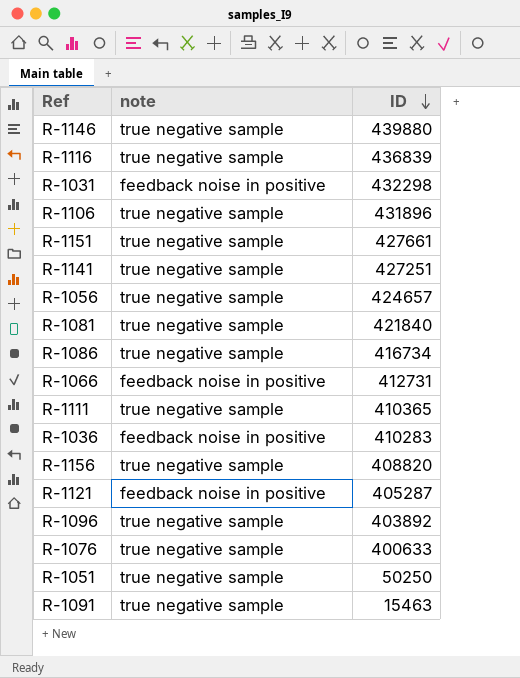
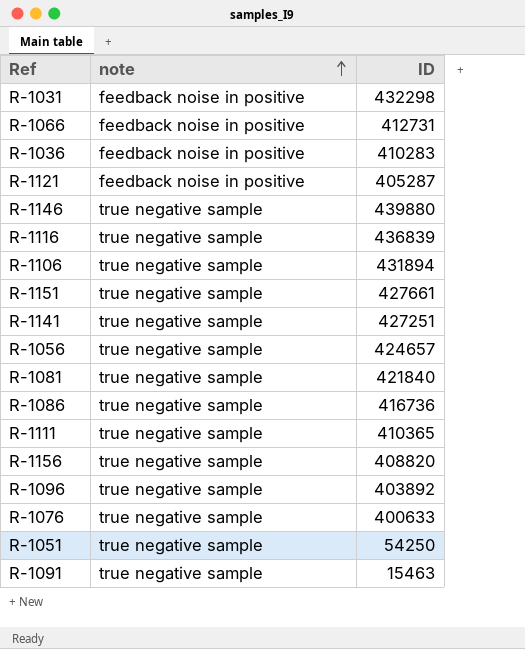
row order: ID descending -> note ascending
R-1106 | ID: 431896 -> 431894
R-1086 | ID: 416734 -> 416736
R-1051 | ID: 50250 -> 54250

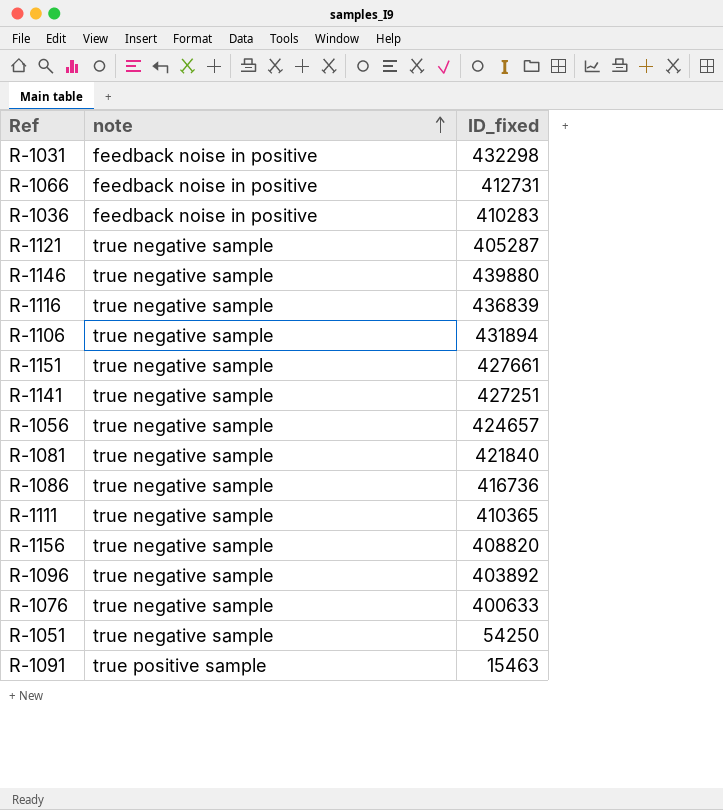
column name: ID -> ID_fixed
R-1121 | note: feedback noise in positive -> true negative sample
R-1091 | note: true negative sample -> true positive sample

